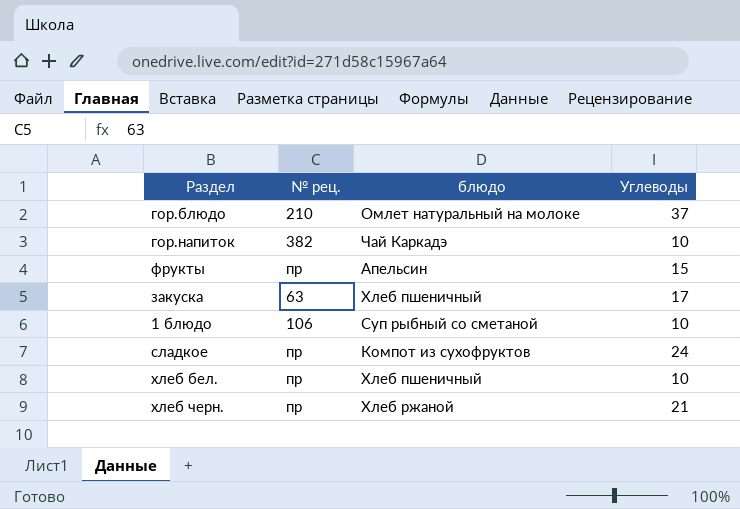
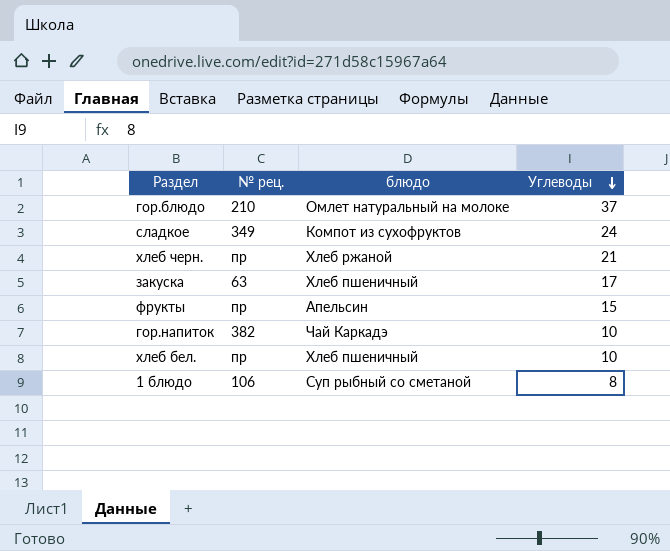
row order: none -> Углеводы descending
сладкое | № рец.: пр -> 349
1 блюдо | Углеводы: 10 -> 8

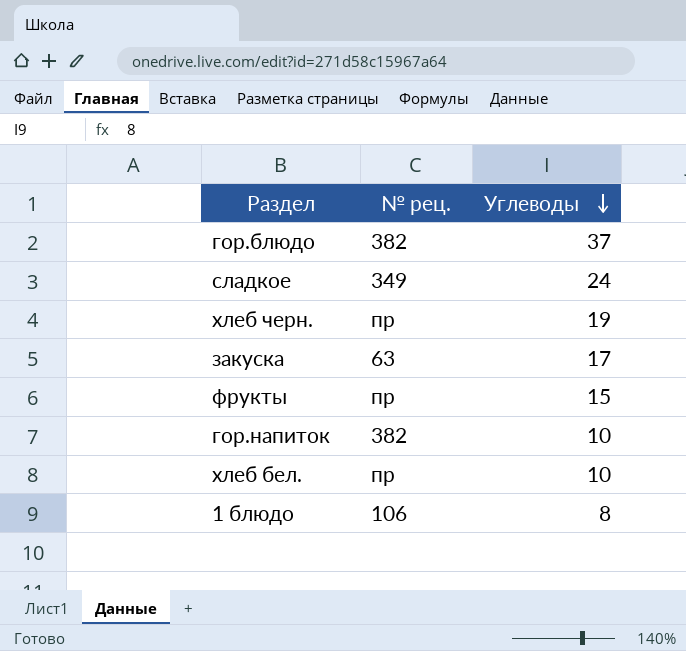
column блюдо | position: 3 -> none
гор.блюдо | № рец.: 210 -> 382
хлеб черн. | Углеводы: 21 -> 19

